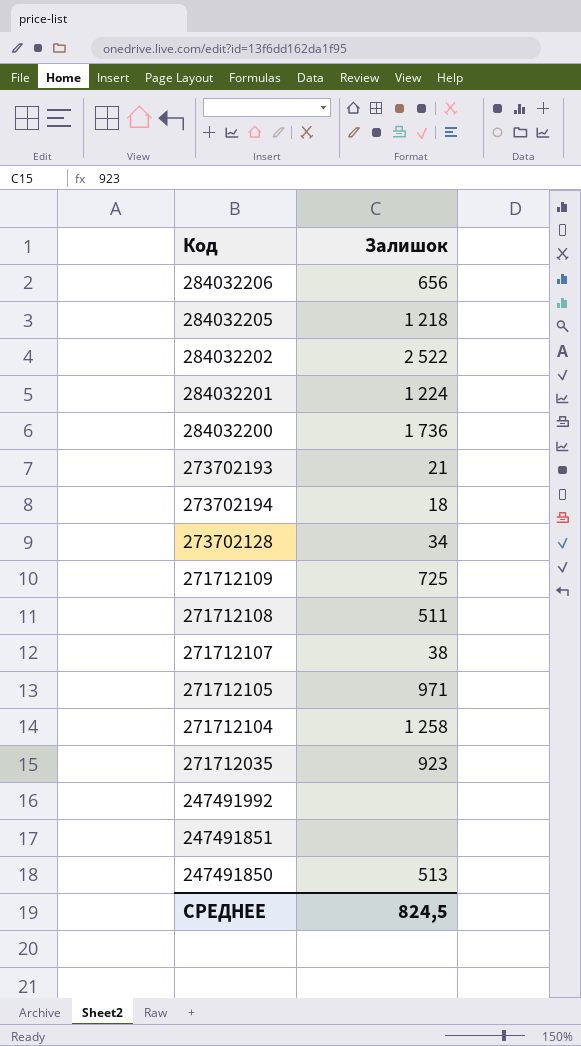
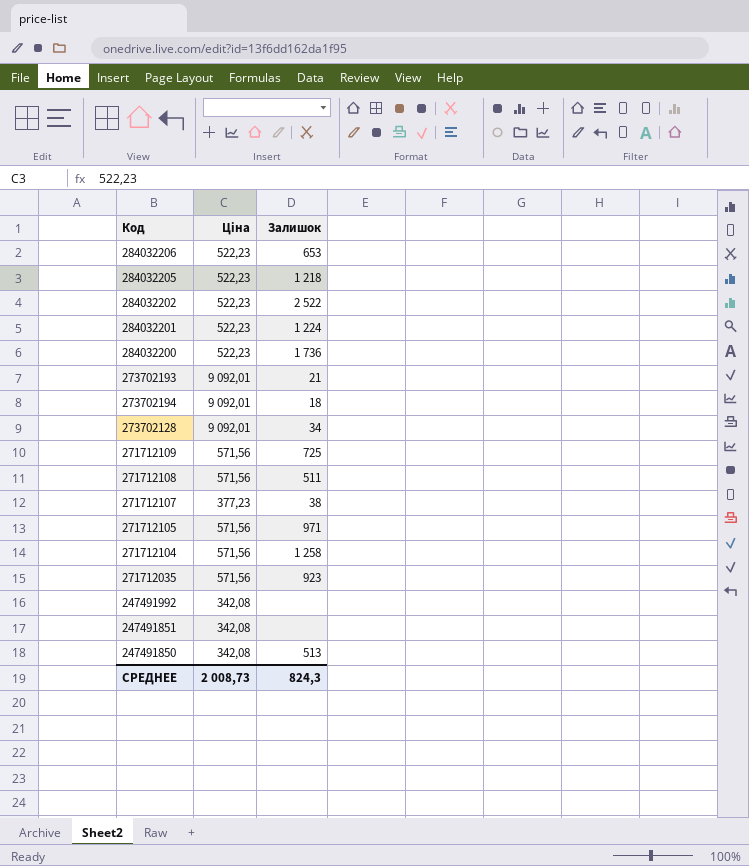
column Ціна | position: none -> 2
284032206 | Залишок: 656 -> 653
СРЕДНЕЕ | Залишок: 824,5 -> 824,3

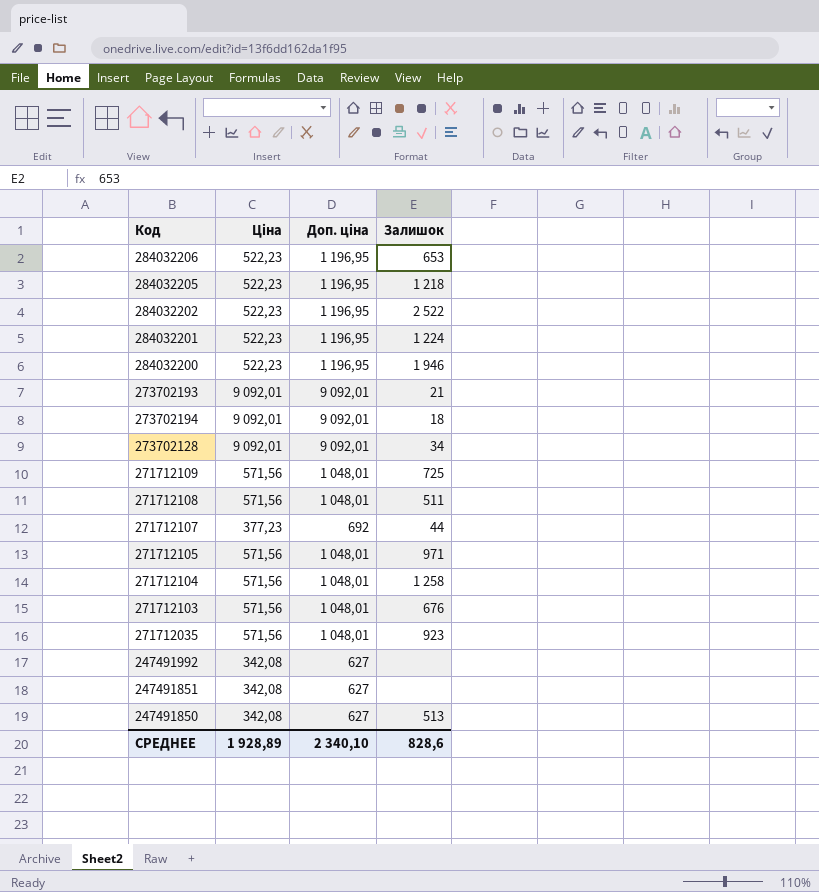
column Доп. ціна | position: none -> 3
284032200 | Залишок: 1 736 -> 1 946
271712107 | Залишок: 38 -> 44
row 271712103: none -> 571,56 | 1 048,01 | 676
СРЕДНЕЕ | Ціна: 2 008,73 -> 1 928,89
СРЕДНЕЕ | Залишок: 824,3 -> 828,6

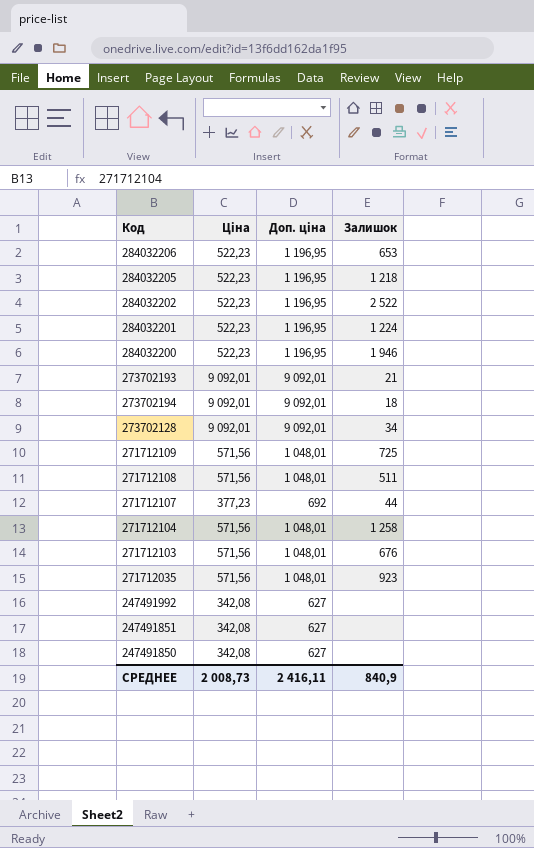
row 271712105: 571,56 | 1 048,01 | 971 -> none
247491850 | Залишок: 513 -> none
СРЕДНЕЕ | Ціна: 1 928,89 -> 2 008,73
СРЕДНЕЕ | Доп. ціна: 2 340,10 -> 2 416,11
СРЕДНЕЕ | Залишок: 828,6 -> 840,9

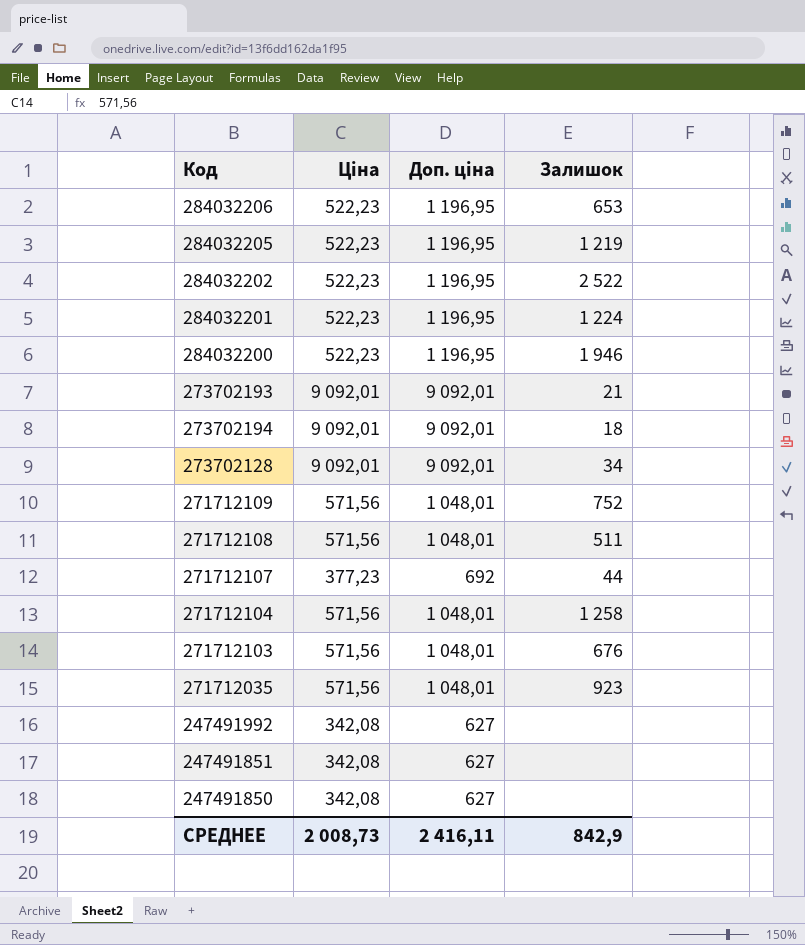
284032205 | Залишок: 1 218 -> 1 219
271712109 | Залишок: 725 -> 752
СРЕДНЕЕ | Залишок: 840,9 -> 842,9

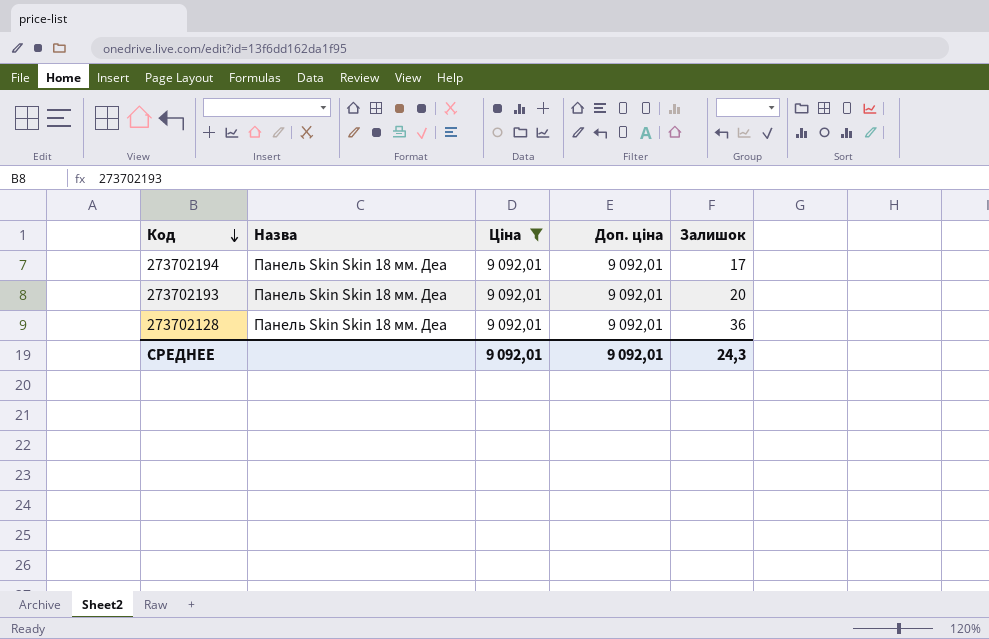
filter: none -> Ціна = 9 092,01
row order: none -> Код descending
column Назва | position: none -> 2
273702194 | Залишок: 18 -> 17
273702193 | Залишок: 21 -> 20
273702128 | Залишок: 34 -> 36
СРЕДНЕЕ | Ціна: 2 008,73 -> 9 092,01
СРЕДНЕЕ | Доп. ціна: 2 416,11 -> 9 092,01
СРЕДНЕЕ | Залишок: 842,9 -> 24,3

